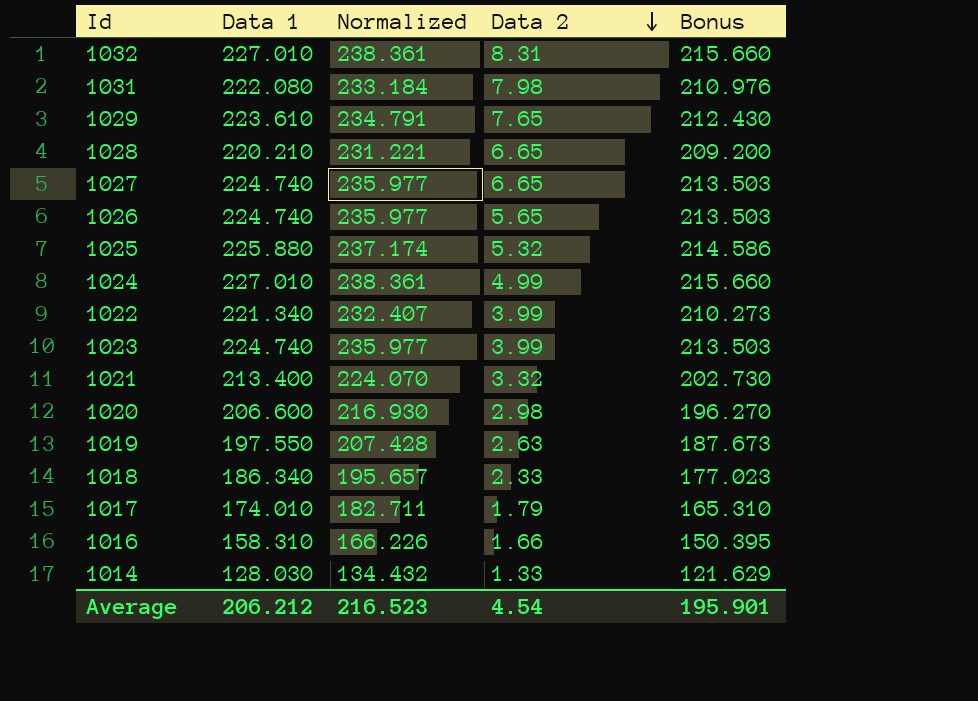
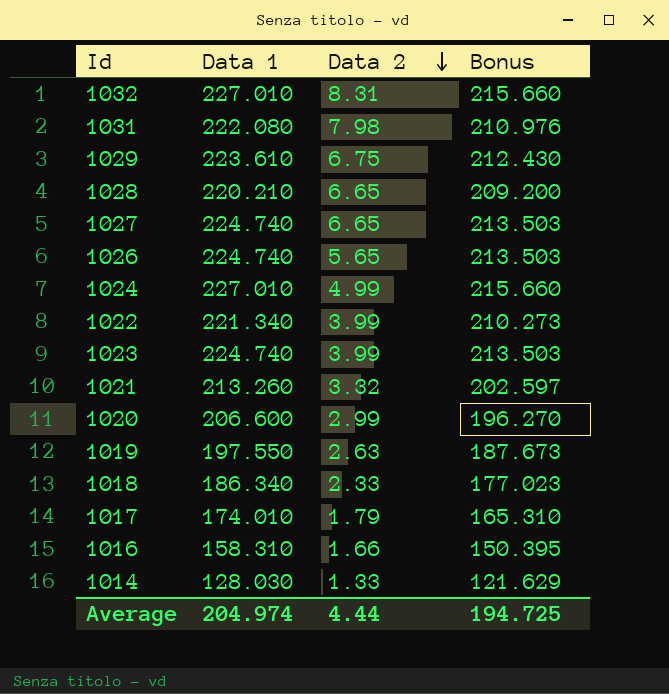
column Normalized | formula: [Data 1] * 1.05 -> none
row 1025: 225.880 | 237.174 | 5.32 | 214.586 -> none
1029 | Data 2: 7.65 -> 6.75
1021 | Data 1: 213.400 -> 213.260
1021 | Bonus: 202.730 -> 202.597
1020 | Data 2: 2.98 -> 2.99
Average | Data 1: 206.212 -> 204.974
Average | Data 2: 4.54 -> 4.44
Average | Bonus: 195.901 -> 194.725

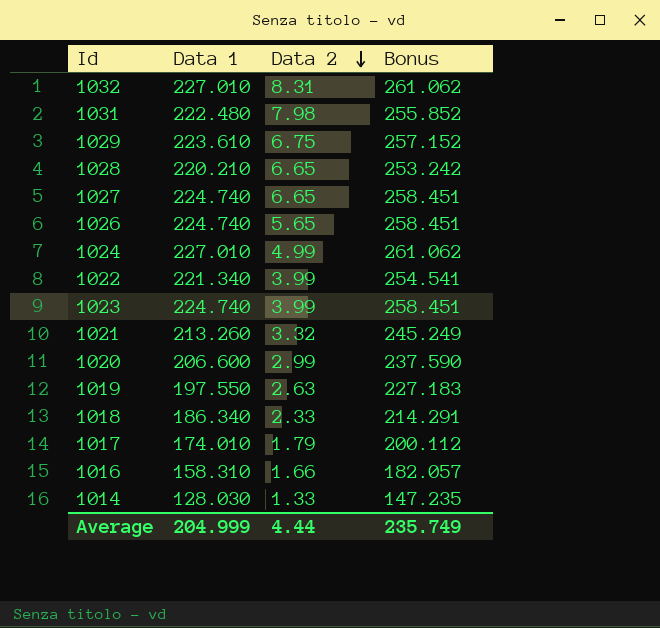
column Bonus | formula: [Data 1] * 0.95 -> [Data 1] * 1.15
1031 | Data 1: 222.080 -> 222.480
Average | Data 1: 204.974 -> 204.999
Average | Bonus: 194.725 -> 235.749

